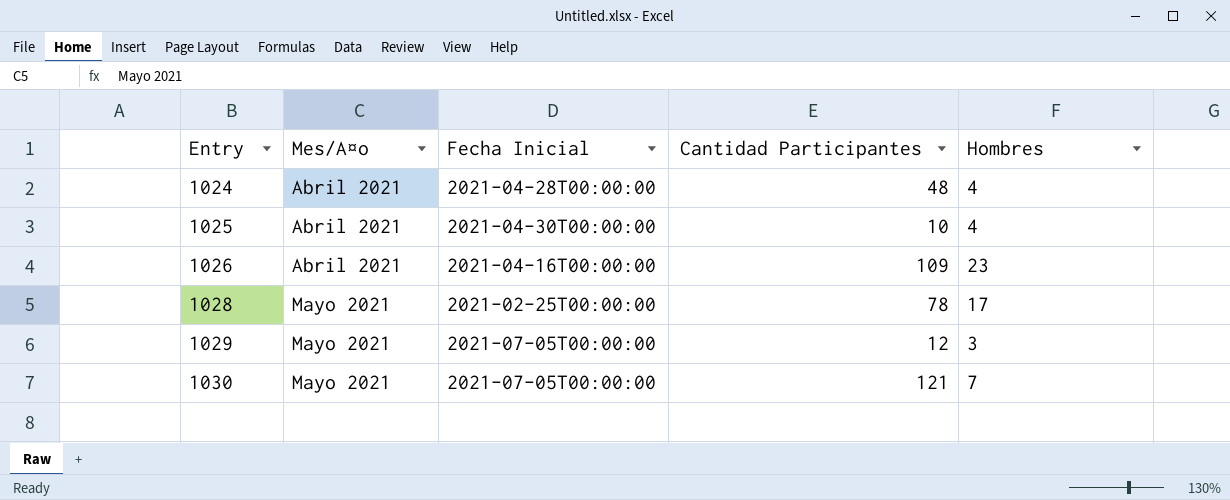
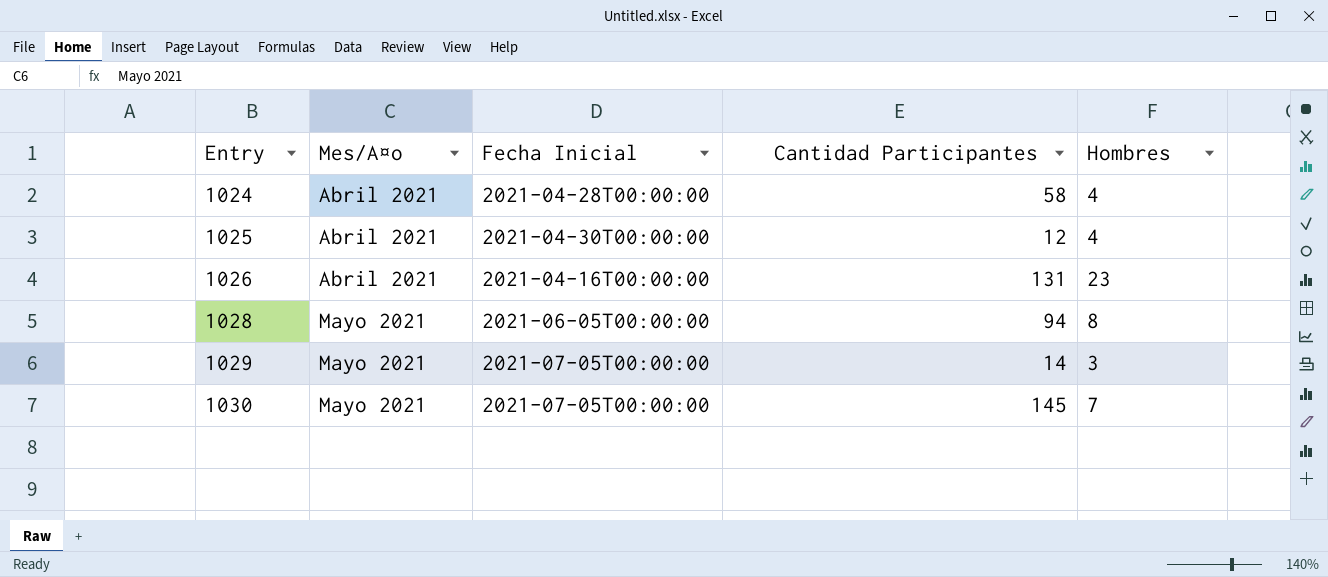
1024 | Cantidad Participantes: 48 -> 58
1025 | Cantidad Participantes: 10 -> 12
1026 | Cantidad Participantes: 109 -> 131
1028 | Fecha Inicial: 2021-02-25T00:00:00 -> 2021-06-05T00:00:00
1028 | Cantidad Participantes: 78 -> 94
1028 | Hombres: 17 -> 8
1029 | Cantidad Participantes: 12 -> 14
1030 | Cantidad Participantes: 121 -> 145

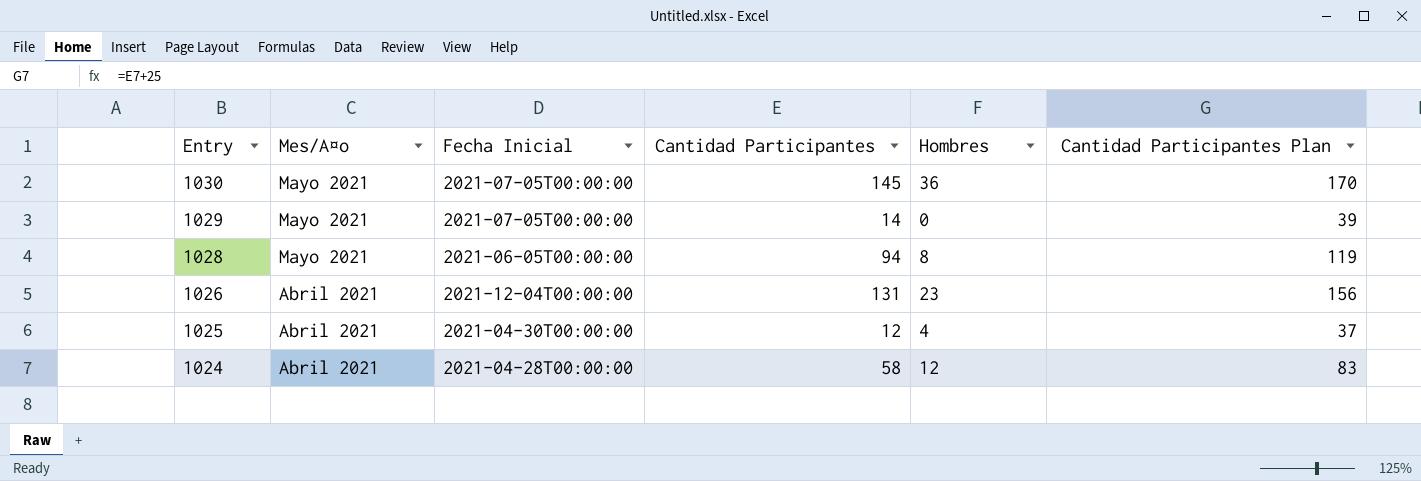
row order: Entry ascending -> Entry descending
column Cantidad Participantes Plan | formula: none -> [Cantidad Participantes] + 25
1030 | Hombres: 7 -> 36
1029 | Hombres: 3 -> 0
1026 | Fecha Inicial: 2021-04-16T00:00:00 -> 2021-12-04T00:00:00
1024 | Hombres: 4 -> 12

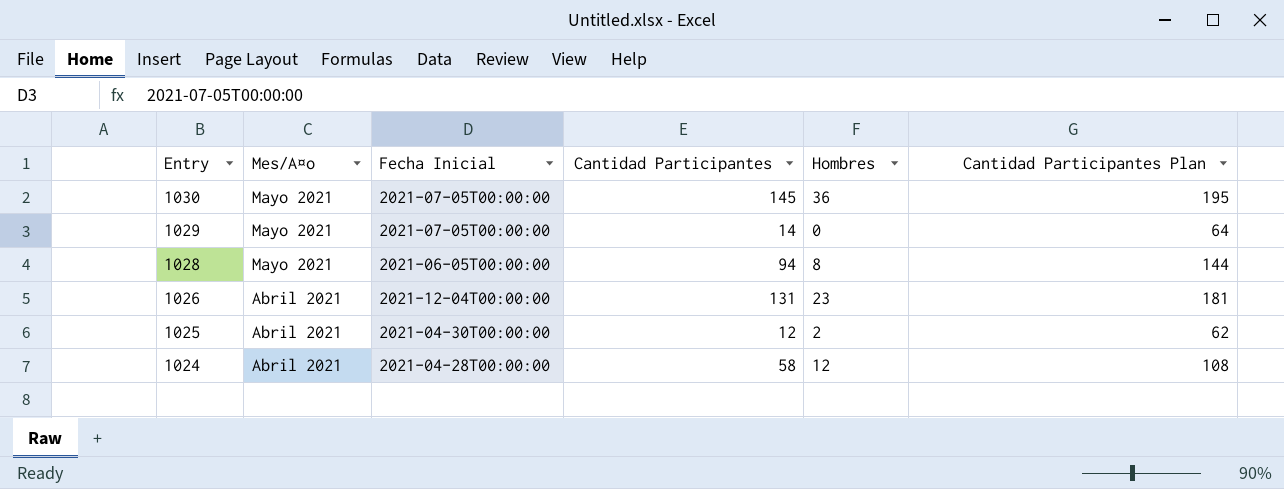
column Cantidad Participantes Plan | formula: [Cantidad Participantes] + 25 -> [Cantidad Participantes] + 50
1025 | Hombres: 4 -> 2

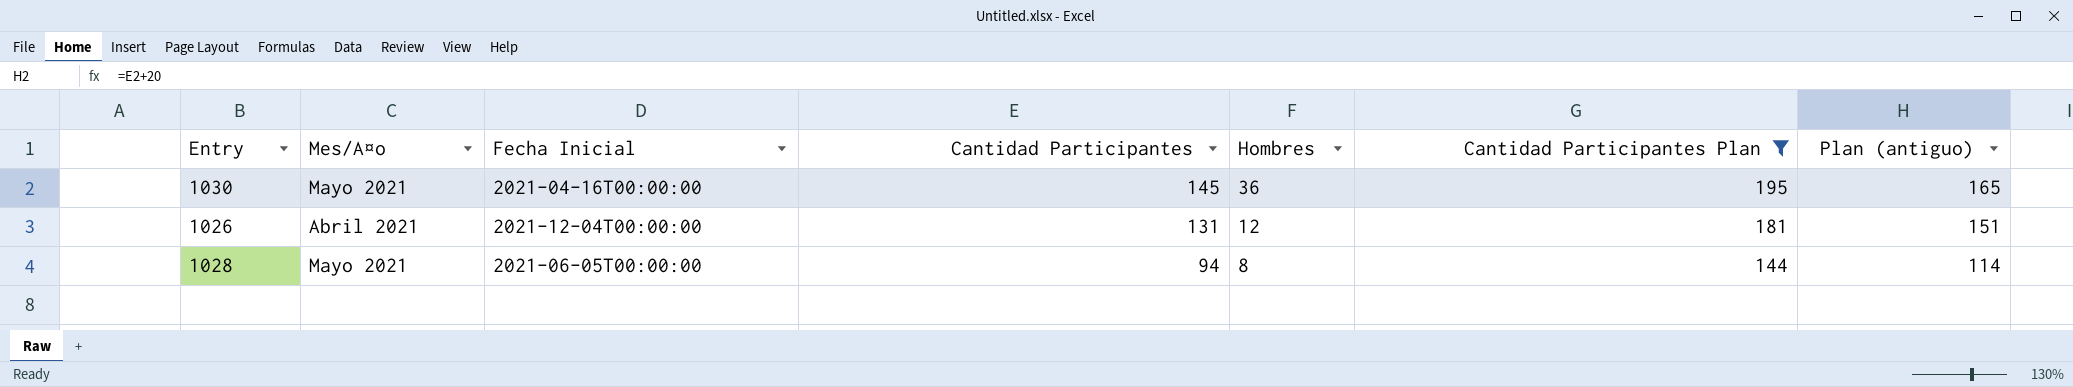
filter: none -> Cantidad Participantes Plan >= 144
row order: Entry descending -> Cantidad Participantes descending
column Plan (antiguo) | formula: none -> [Cantidad Participantes] + 20
1030 | Fecha Inicial: 2021-07-05T00:00:00 -> 2021-04-16T00:00:00
1026 | Hombres: 23 -> 12

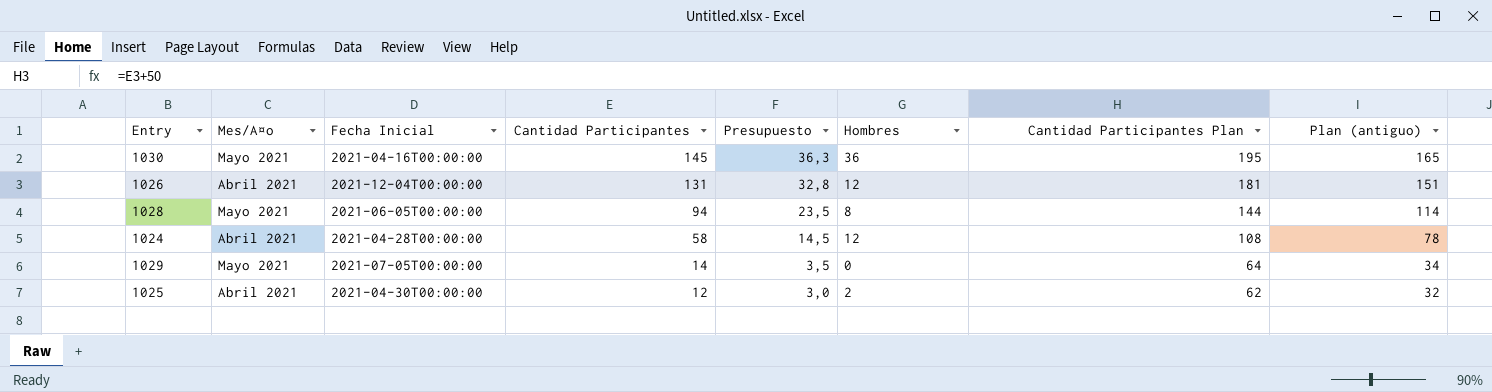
filter: Cantidad Participantes Plan >= 144 -> none
column Presupuesto | formula: none -> [Cantidad Participantes] * 0,25

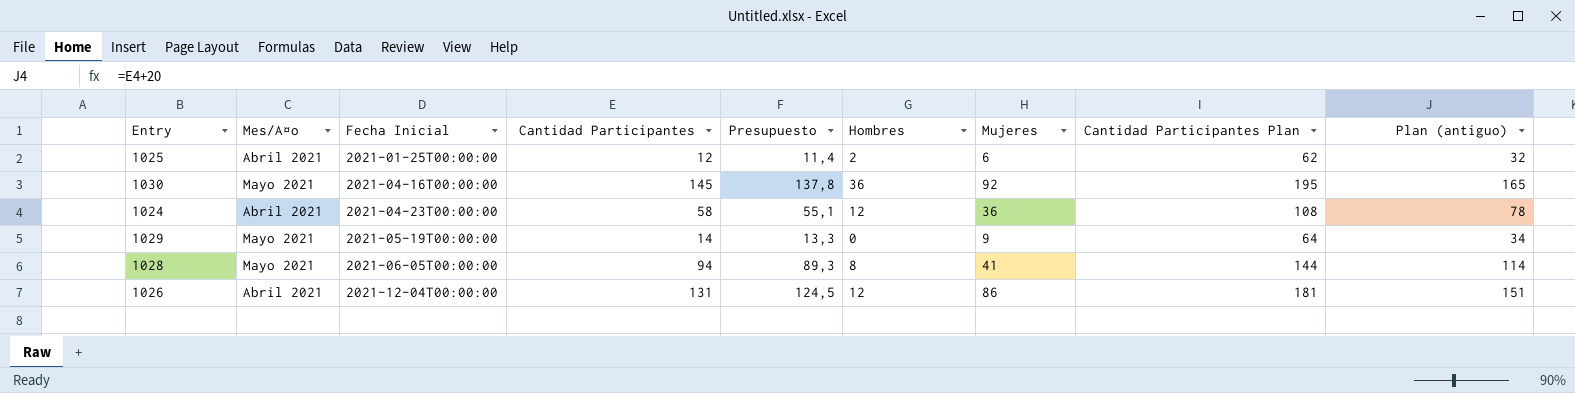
row order: Cantidad Participantes descending -> Fecha Inicial ascending
column Presupuesto | formula: [Cantidad Participantes] * 0,25 -> [Cantidad Participantes] * 0,95
column Mujeres | position: none -> 7
1025 | Fecha Inicial: 2021-04-30T00:00:00 -> 2021-01-25T00:00:00
1024 | Fecha Inicial: 2021-04-28T00:00:00 -> 2021-04-23T00:00:00
1029 | Fecha Inicial: 2021-07-05T00:00:00 -> 2021-05-19T00:00:00

